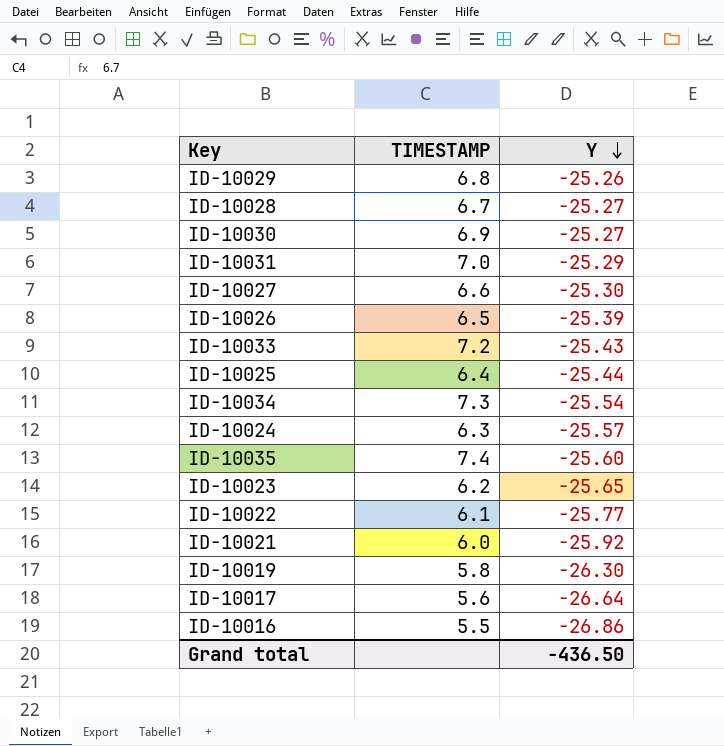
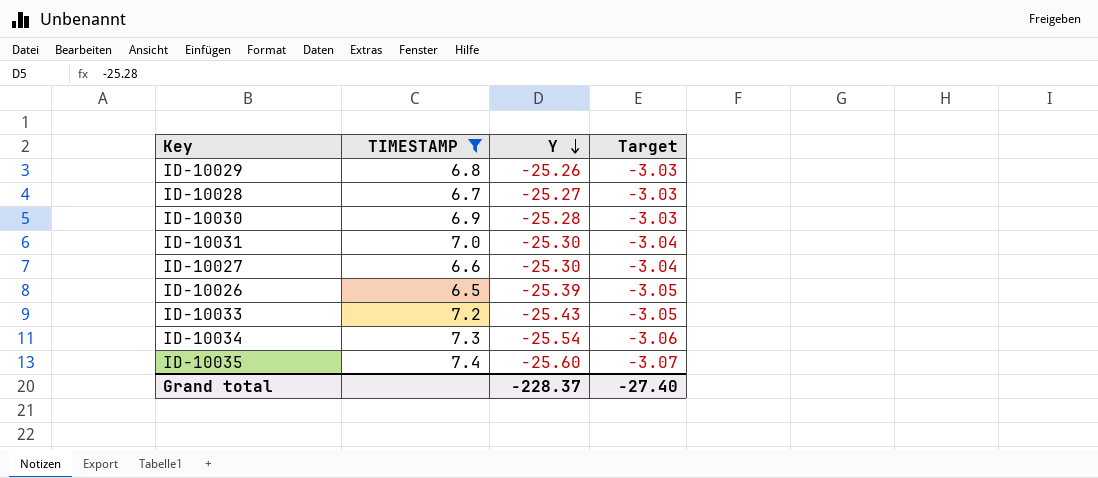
filter: none -> TIMESTAMP >= 6.5
column Target | formula: none -> [Y] * 0.12
ID-10030 | Y: -25.27 -> -25.28
ID-10031 | Y: -25.29 -> -25.30
Grand total | Y: -436.50 -> -228.37

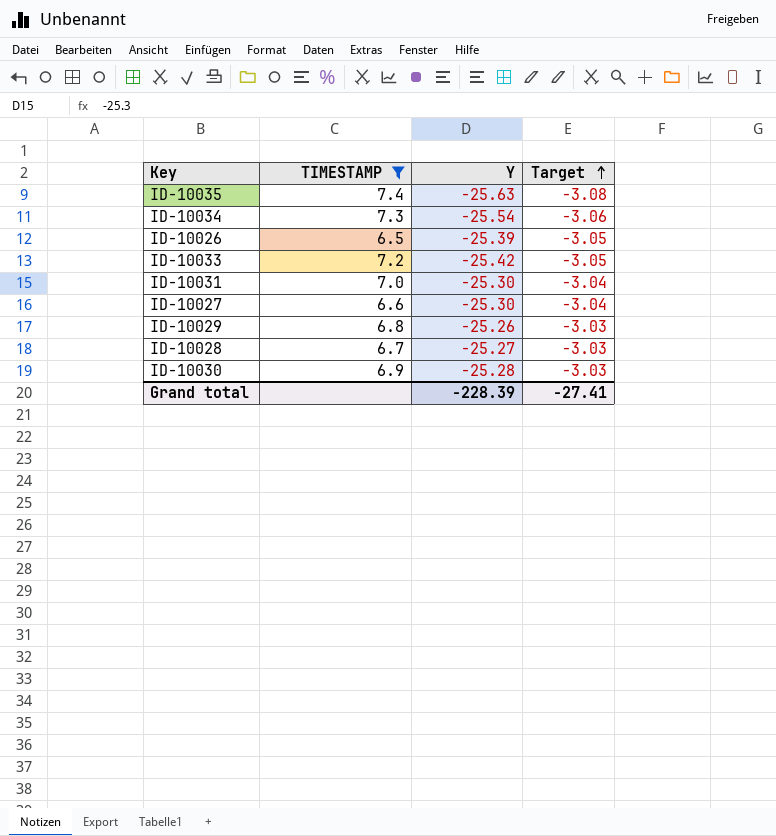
row order: Y descending -> Target ascending
ID-10035 | Y: -25.60 -> -25.63
ID-10035 | Target: -3.07 -> -3.08
ID-10033 | Y: -25.43 -> -25.42
Grand total | Y: -228.37 -> -228.39
Grand total | Target: -27.40 -> -27.41

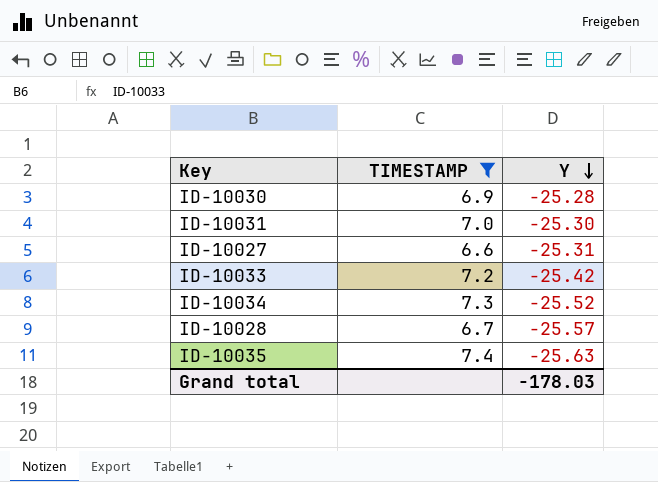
row order: Target ascending -> Y descending
column Target | formula: [Y] * 0.12 -> none
row ID-10026: 6.5 | -25.39 | -3.05 -> none
row ID-10029: 6.8 | -25.26 | -3.03 -> none
ID-10027 | Y: -25.30 -> -25.31
ID-10034 | Y: -25.54 -> -25.52
ID-10028 | Y: -25.27 -> -25.57
Grand total | Y: -228.39 -> -178.03

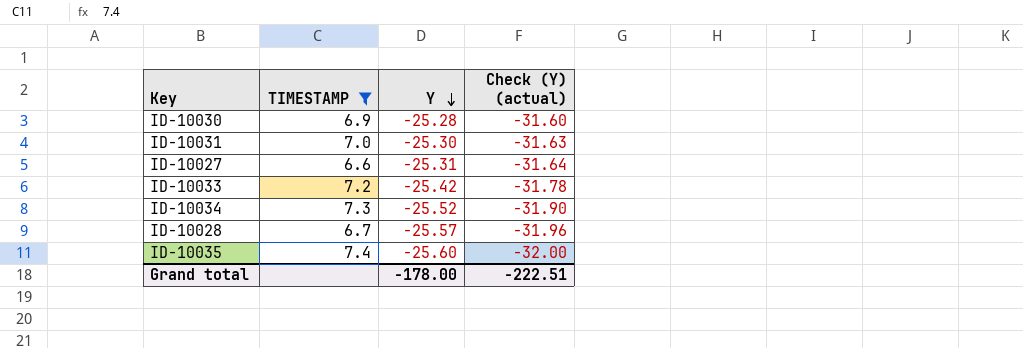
column Check (Y) (actual) | formula: none -> [Y] * 1.25
ID-10035 | Y: -25.63 -> -25.60
Grand total | Y: -178.03 -> -178.00

